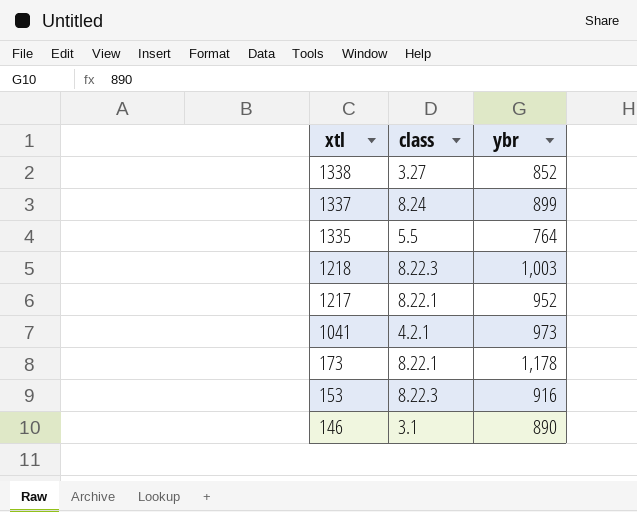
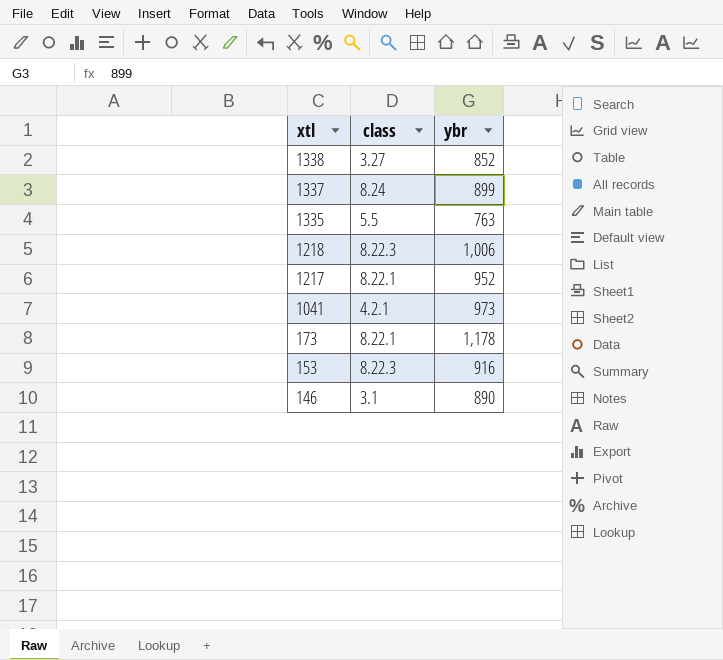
1335 | ybr: 764 -> 763
1218 | ybr: 1,003 -> 1,006

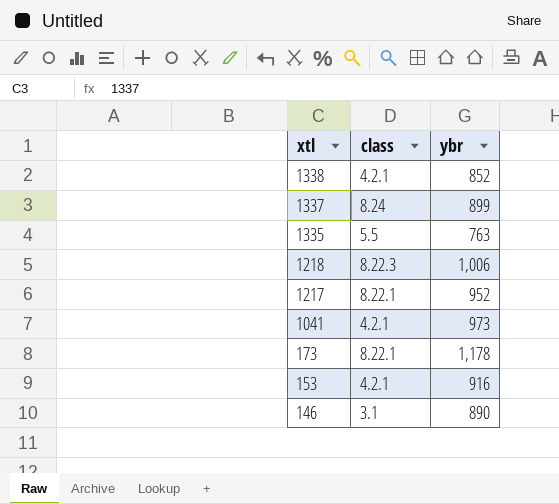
1338 | class: 3.27 -> 4.2.1
153 | class: 8.22.3 -> 4.2.1

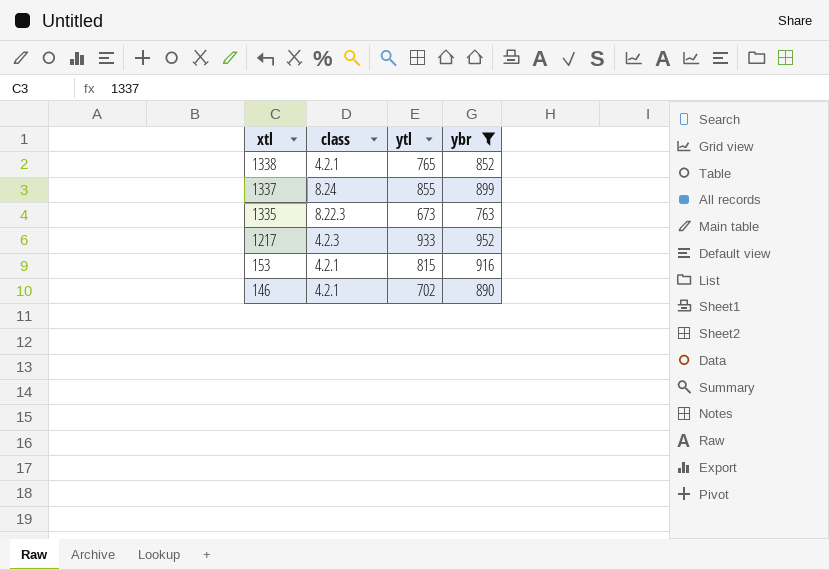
filter: none -> ybr <= 952
column ytl | position: none -> 3
1335 | class: 5.5 -> 8.22.3
1217 | class: 8.22.1 -> 4.2.3
146 | class: 3.1 -> 4.2.1

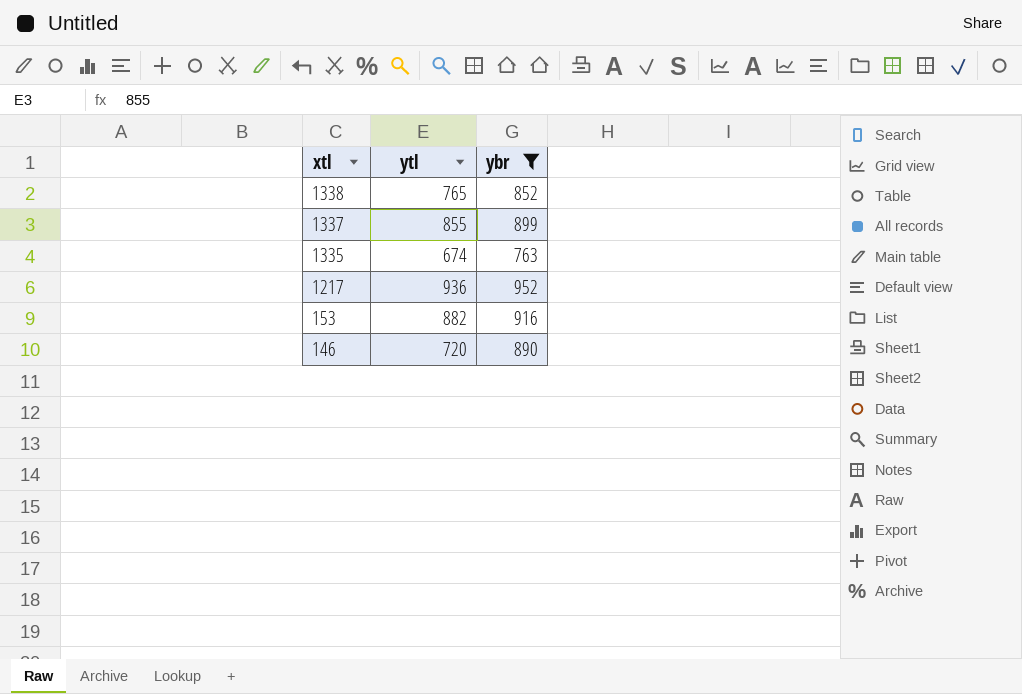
column class | position: 2 -> none
1335 | ytl: 673 -> 674
1217 | ytl: 933 -> 936
153 | ytl: 815 -> 882
146 | ytl: 702 -> 720

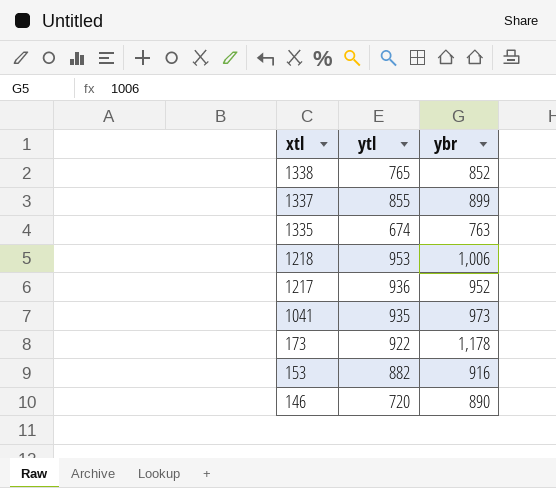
filter: ybr <= 952 -> none

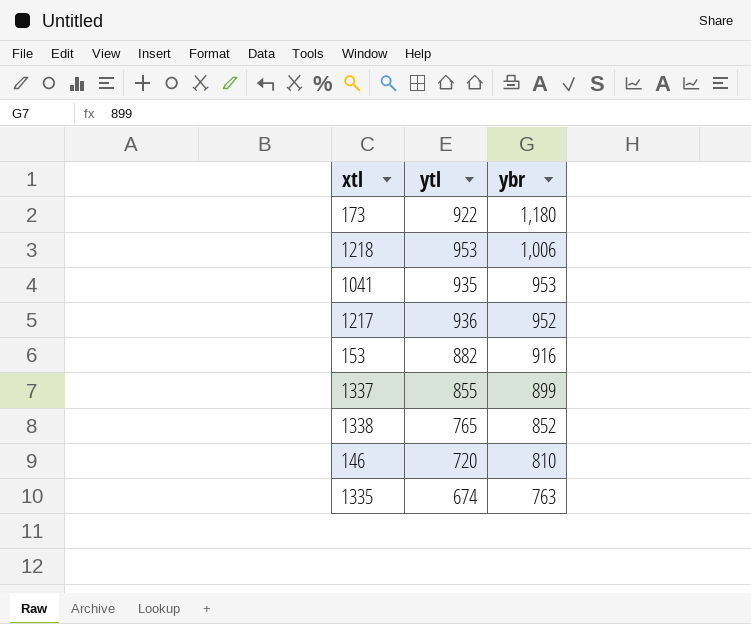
row order: xtl descending -> ybr descending
173 | ybr: 1,178 -> 1,180
1041 | ybr: 973 -> 953
146 | ybr: 890 -> 810

